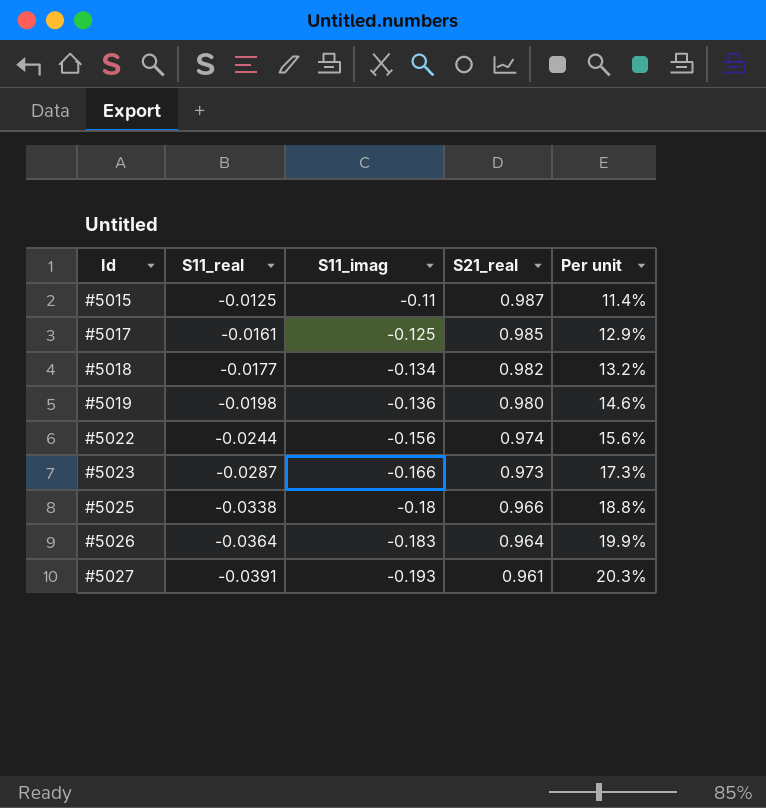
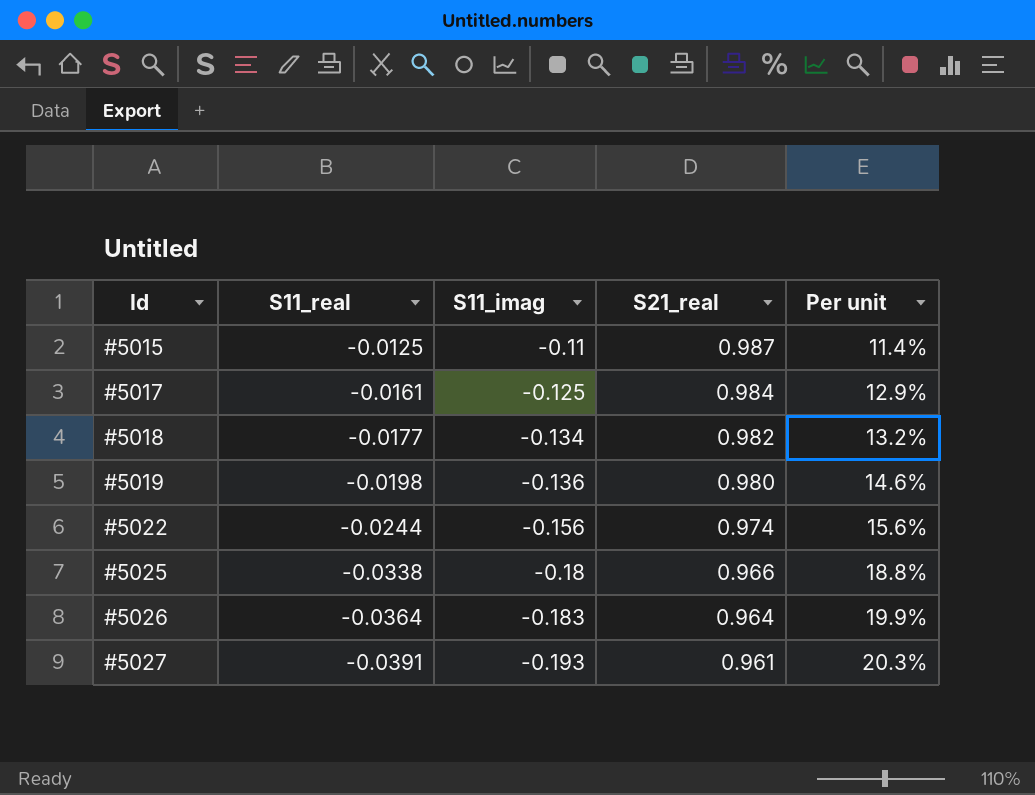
row #5023: -0.0287 | -0.166 | 0.973 | 17.3% -> none
#5017 | S21_real: 0.985 -> 0.984

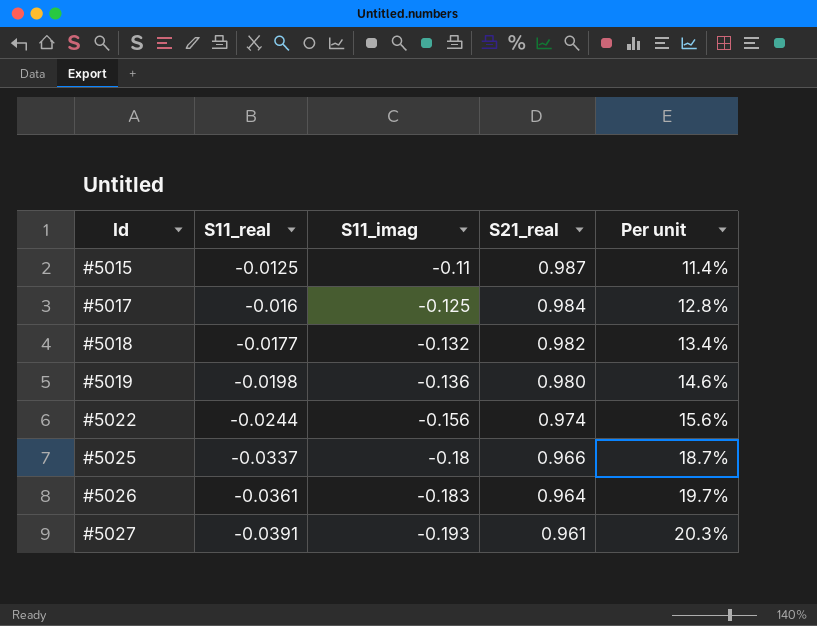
#5017 | S11_real: -0.0161 -> -0.016
#5017 | Per unit: 12.9% -> 12.8%
#5018 | S11_imag: -0.134 -> -0.132
#5018 | Per unit: 13.2% -> 13.4%
#5025 | S11_real: -0.0338 -> -0.0337
#5025 | Per unit: 18.8% -> 18.7%
#5026 | S11_real: -0.0364 -> -0.0361
#5026 | Per unit: 19.9% -> 19.7%

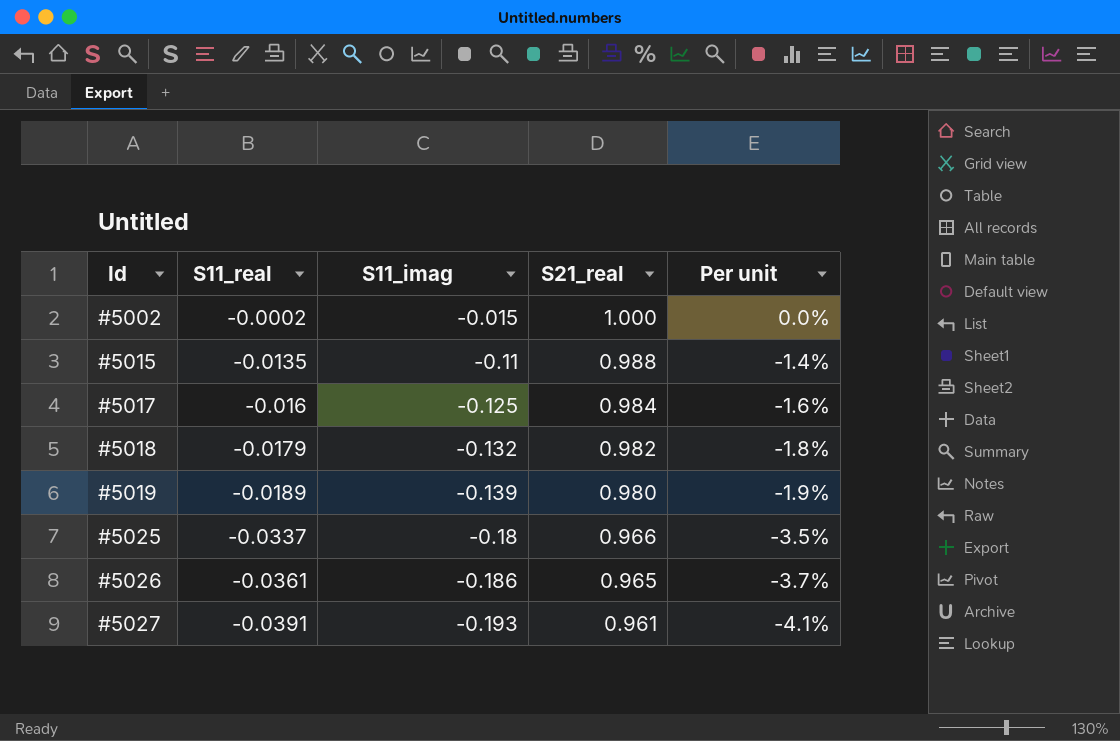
column Per unit | formula: [S11_real] / [S11_imag] -> [S11_real] / [S21_real]
row #5022: -0.0244 | -0.156 | 0.974 | 15.6% -> none
row #5002: none -> -0.0002 | -0.015 | 1.000 | 0.0%
#5015 | S11_real: -0.0125 -> -0.0135
#5015 | S21_real: 0.987 -> 0.988
#5018 | S11_real: -0.0177 -> -0.0179
#5019 | S11_real: -0.0198 -> -0.0189
#5019 | S11_imag: -0.136 -> -0.139
#5026 | S11_imag: -0.183 -> -0.186
#5026 | S21_real: 0.964 -> 0.965

